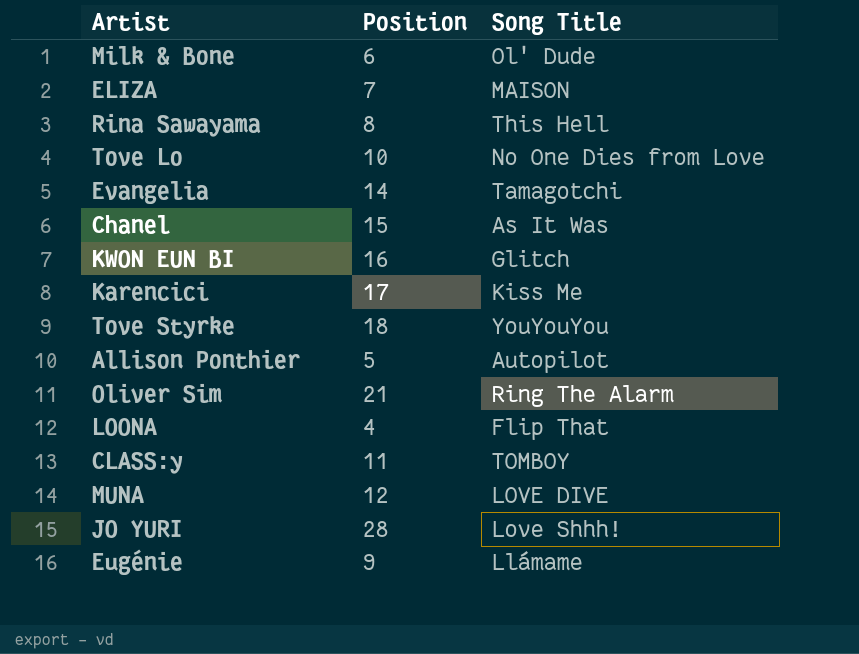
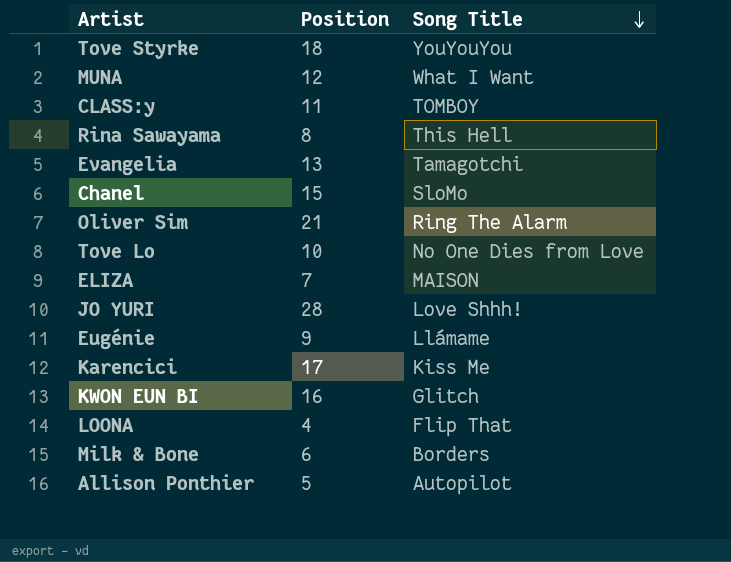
row order: none -> Song Title descending
MUNA | Song Title: LOVE DIVE -> What I Want
Evangelia | Position: 14 -> 13
Chanel | Song Title: As It Was -> SloMo
Milk & Bone | Song Title: Ol' Dude -> Borders

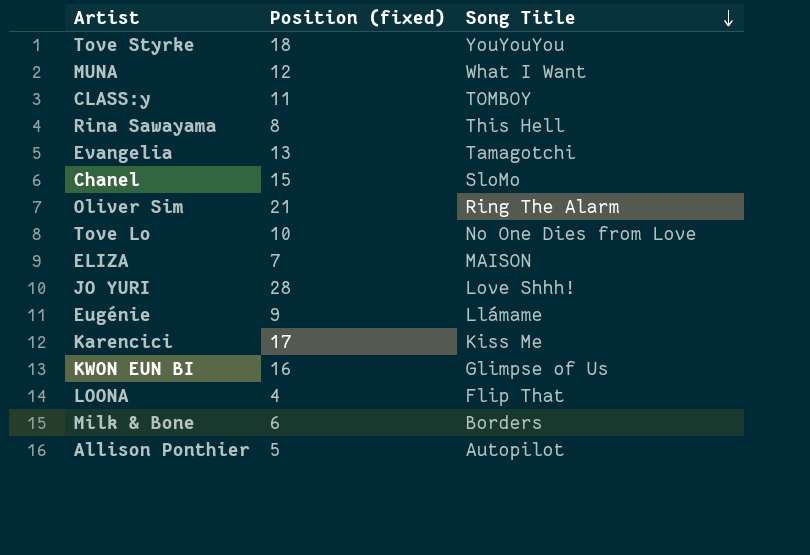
column name: Position -> Position (fixed)
KWON EUN BI | Song Title: Glitch -> Glimpse of Us

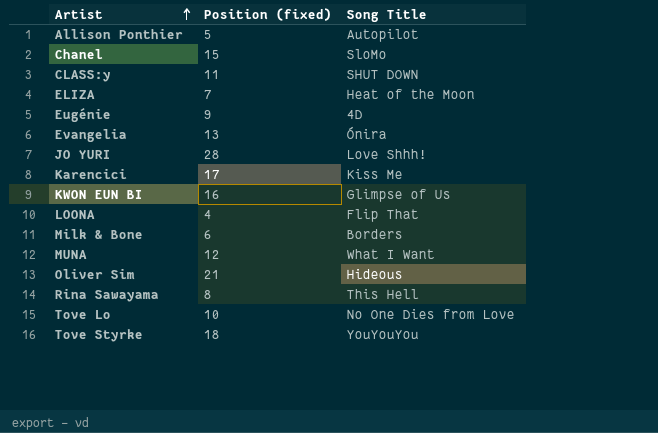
row order: Song Title descending -> Artist ascending
CLASS:y | Song Title: TOMBOY -> SHUT DOWN
ELIZA | Song Title: MAISON -> Heat of the Moon
Eugénie | Song Title: Llámame -> 4D
Evangelia | Song Title: Tamagotchi -> Ónira
Oliver Sim | Song Title: Ring The Alarm -> Hideous

